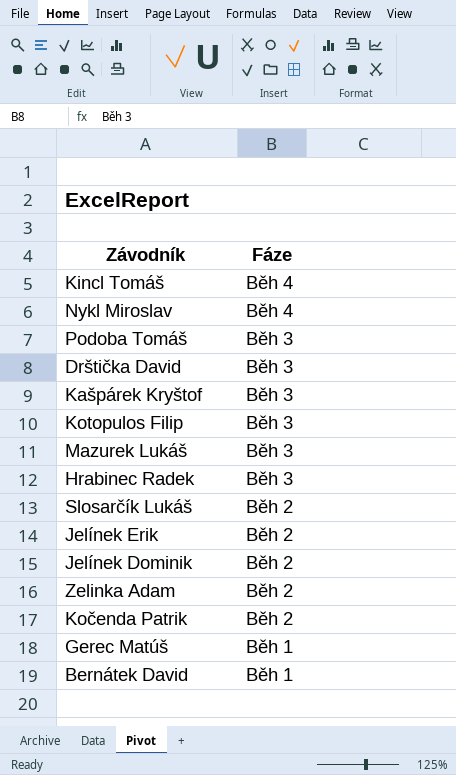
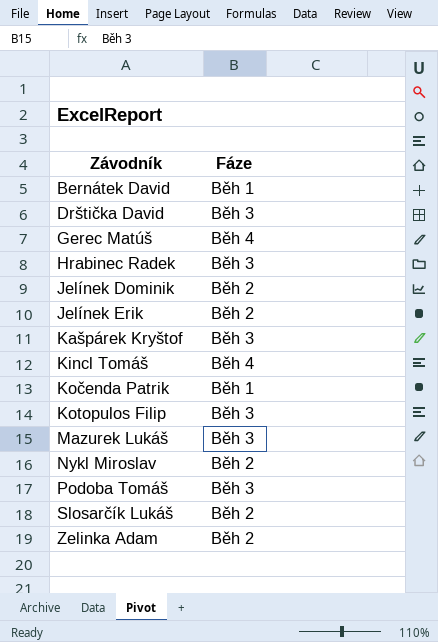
row order: Fáze descending -> Závodník ascending
Gerec Matúš | Fáze: Běh 1 -> Běh 4
Kočenda Patrik | Fáze: Běh 2 -> Běh 1
Nykl Miroslav | Fáze: Běh 4 -> Běh 2

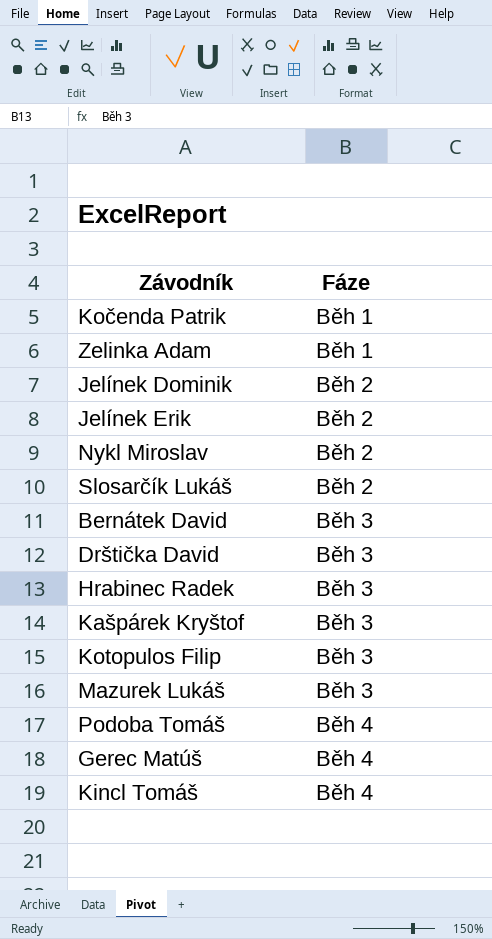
row order: Závodník ascending -> Fáze ascending
Zelinka Adam | Fáze: Běh 2 -> Běh 1
Bernátek David | Fáze: Běh 1 -> Běh 3
Podoba Tomáš | Fáze: Běh 3 -> Běh 4

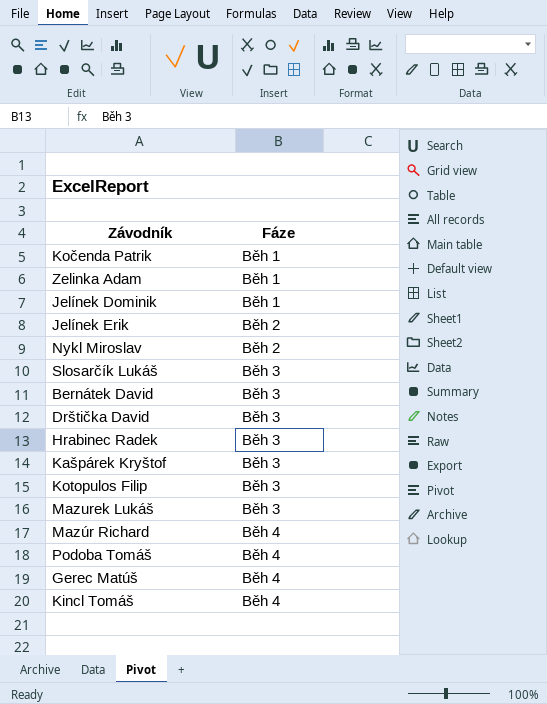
Jelínek Dominik | Fáze: Běh 2 -> Běh 1
Slosarčík Lukáš | Fáze: Běh 2 -> Běh 3
row Mazúr Richard: none -> Běh 4

